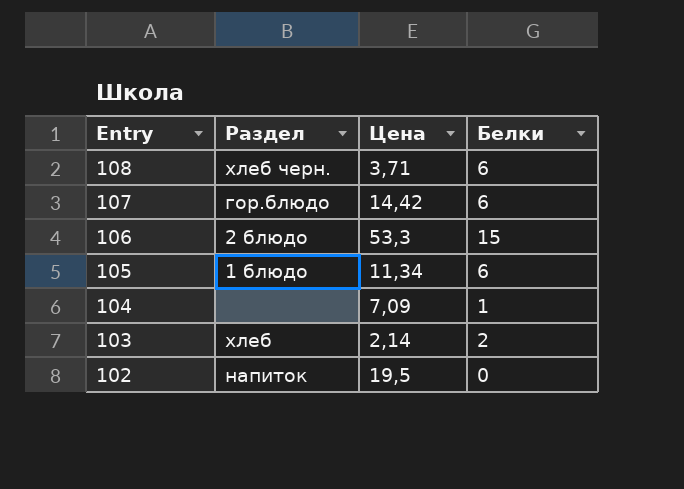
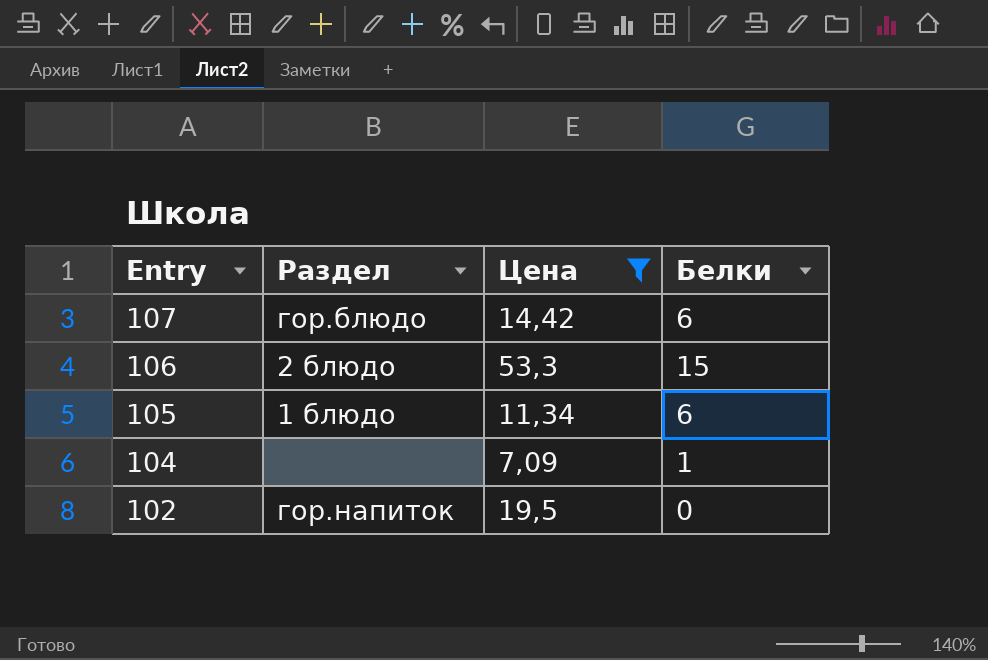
filter: none -> Цена >= 7,09
102 | Раздел: напиток -> гор.напиток

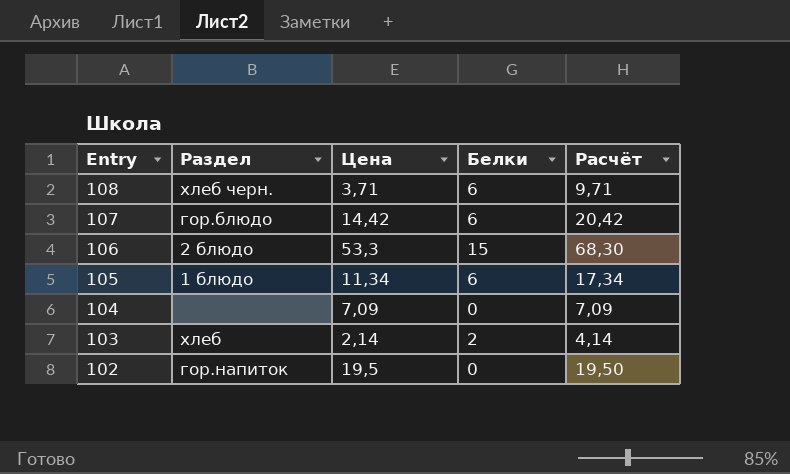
filter: Цена >= 7,09 -> none
column Расчёт | formula: none -> [Цена] + [Белки]
104 | Белки: 1 -> 0

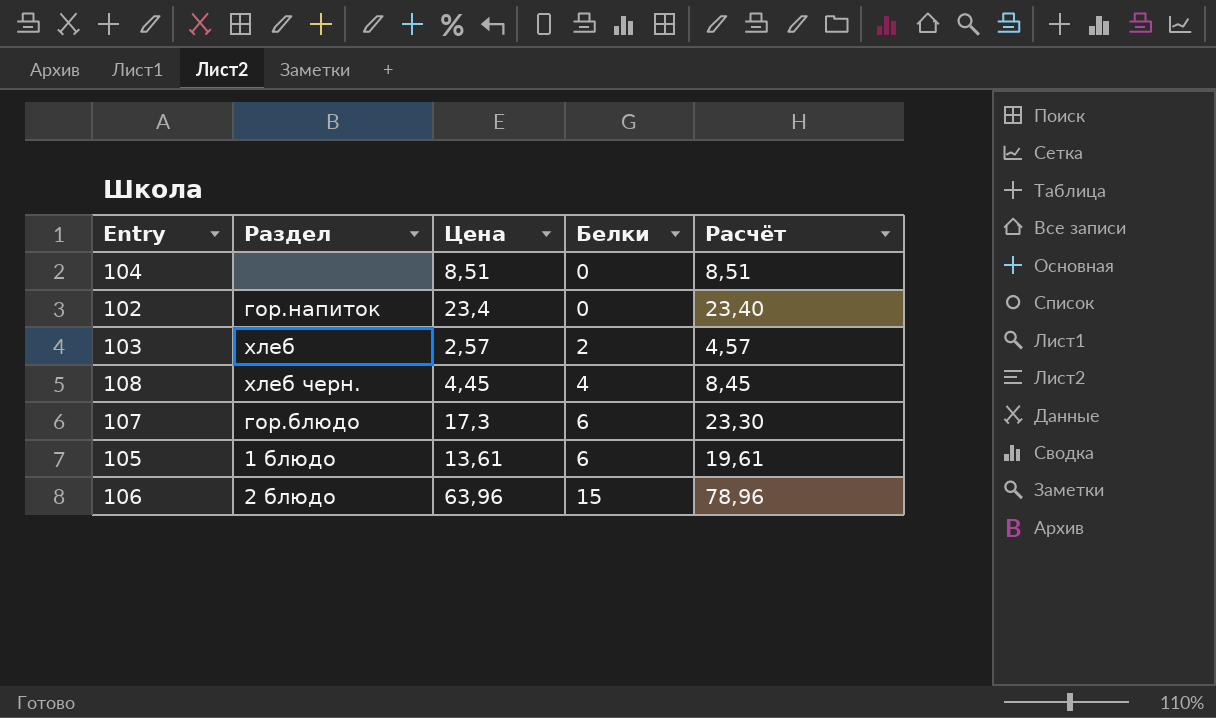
row order: Entry descending -> Белки ascending
104 | Цена: 7,09 -> 8,51
104 | Расчёт: 7,09 -> 8,51
102 | Цена: 19,5 -> 23,4
102 | Расчёт: 19,50 -> 23,40
103 | Цена: 2,14 -> 2,57
103 | Расчёт: 4,14 -> 4,57
108 | Цена: 3,71 -> 4,45
108 | Белки: 6 -> 4
108 | Расчёт: 9,71 -> 8,45
107 | Цена: 14,42 -> 17,3
107 | Расчёт: 20,42 -> 23,30
105 | Цена: 11,34 -> 13,61
105 | Расчёт: 17,34 -> 19,61
106 | Цена: 53,3 -> 63,96
106 | Расчёт: 68,30 -> 78,96

